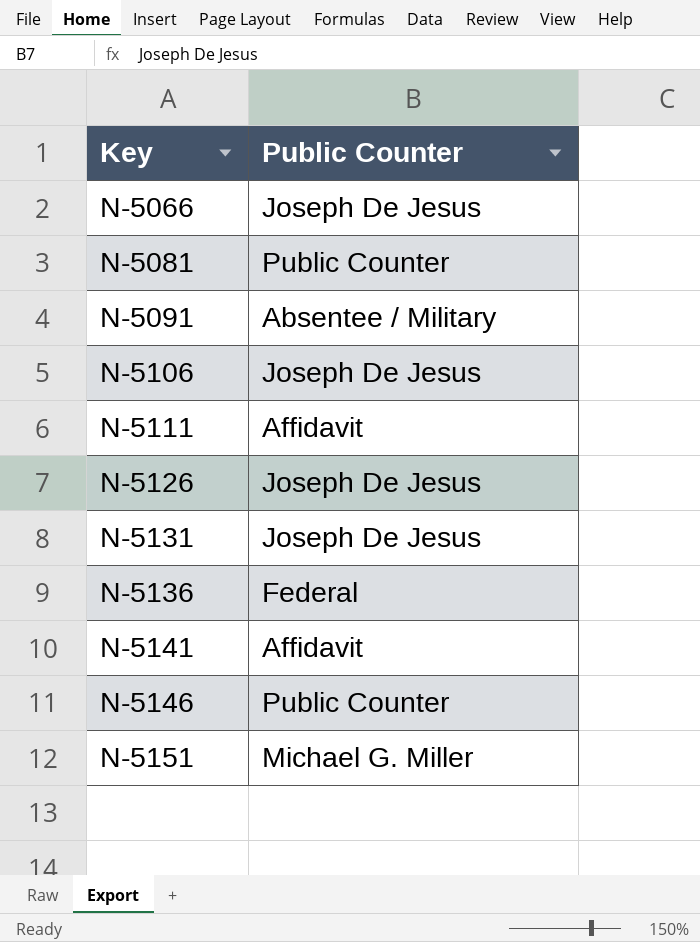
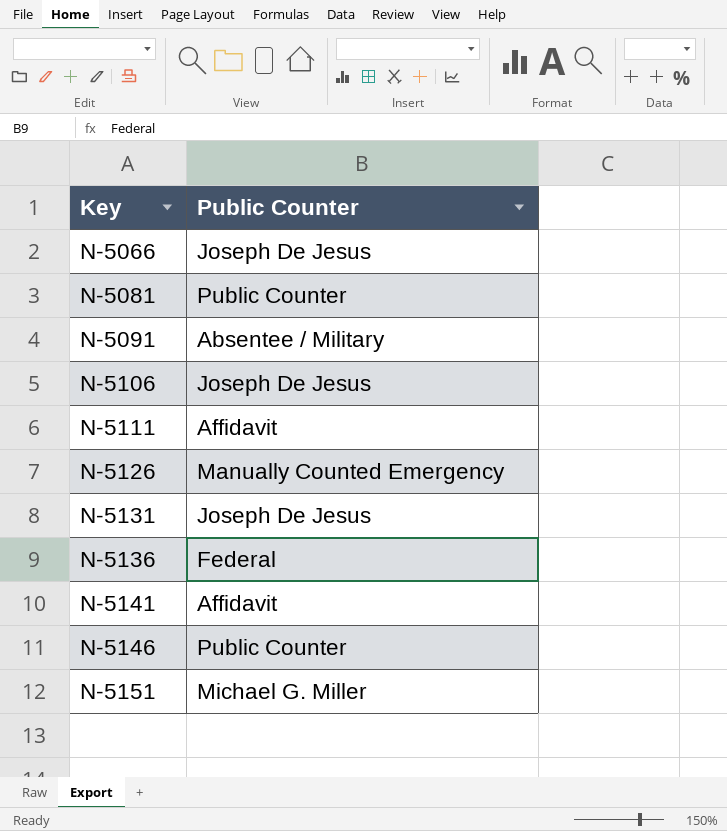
N-5126 | Public Counter: Joseph De Jesus -> Manually Counted Emergency

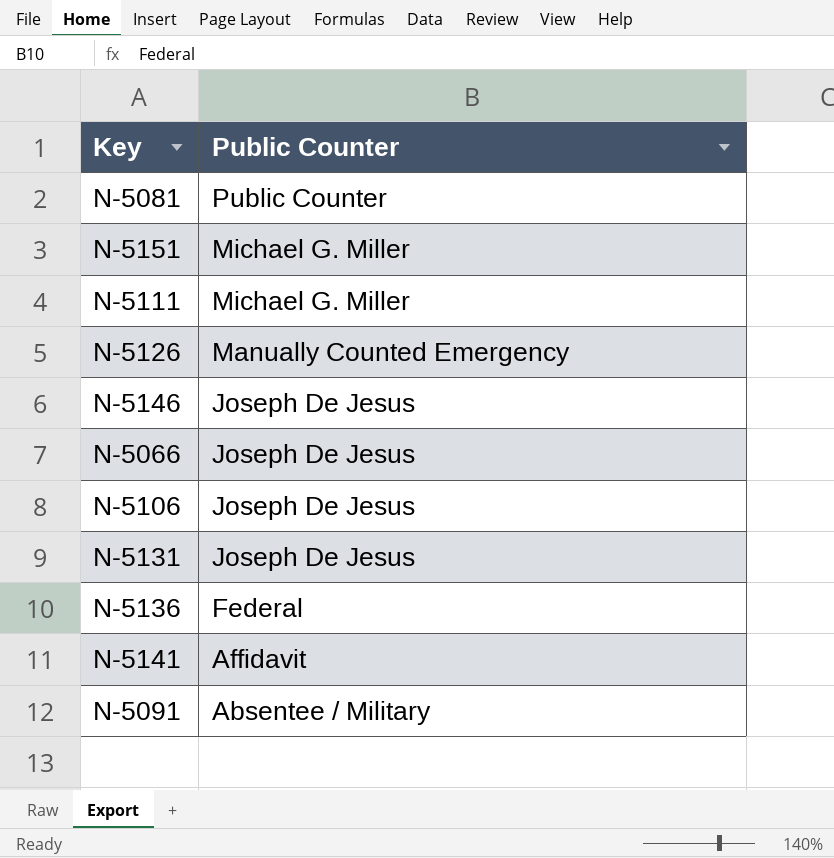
row order: Key ascending -> Public Counter descending
N-5111 | Public Counter: Affidavit -> Michael G. Miller
N-5146 | Public Counter: Public Counter -> Joseph De Jesus

